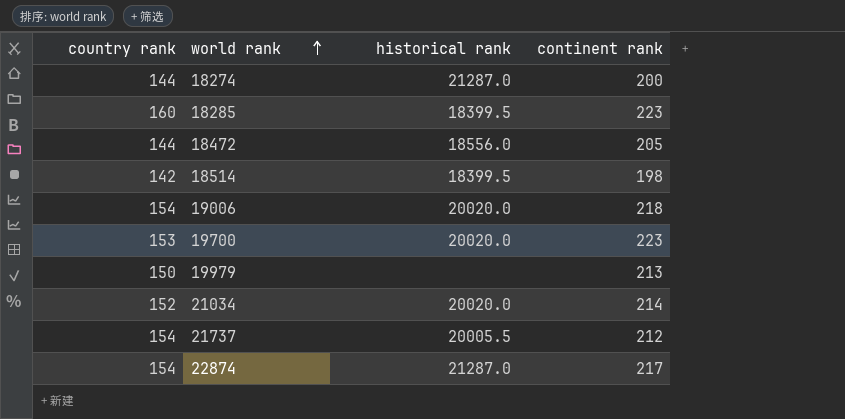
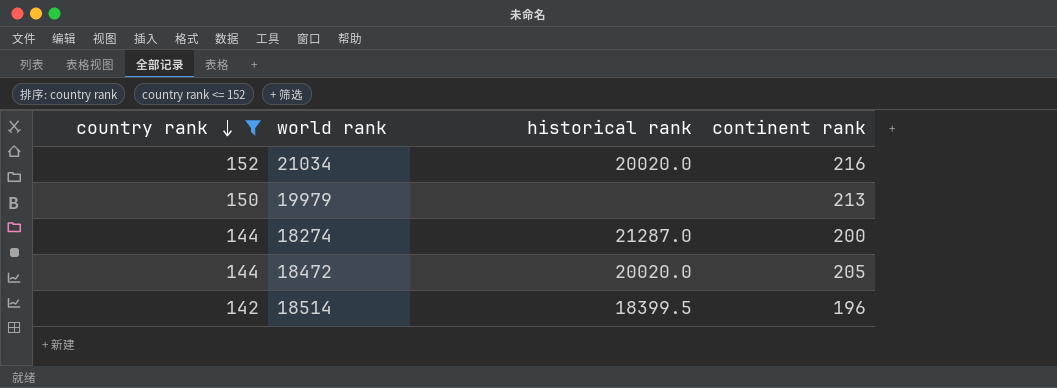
filter: none -> country rank <= 152
row order: world rank ascending -> country rank descending
21034 | continent rank: 214 -> 216
18472 | historical rank: 18556.0 -> 20020.0
18514 | continent rank: 198 -> 196

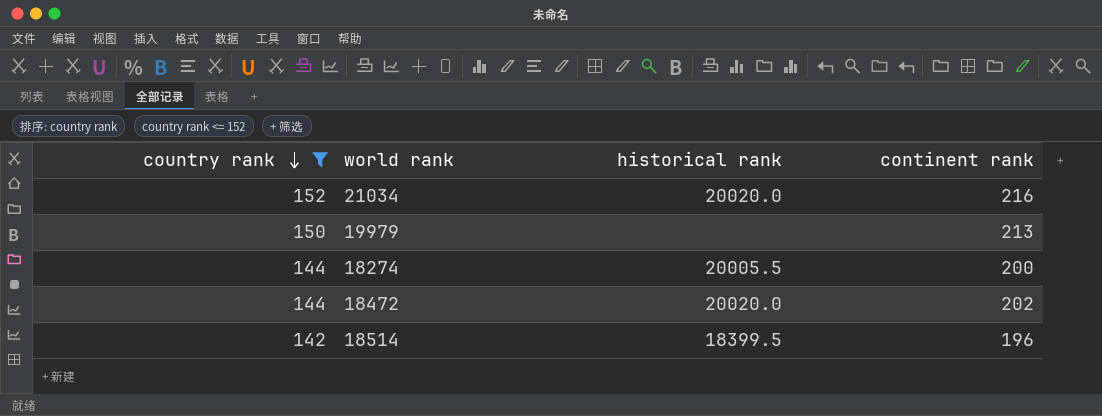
18274 | historical rank: 21287.0 -> 20005.5
18472 | continent rank: 205 -> 202

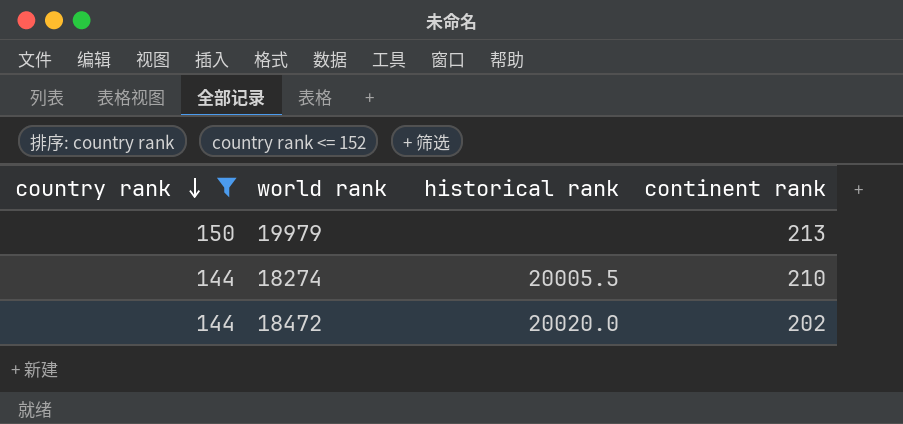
row 21034: 152 | 20020.0 | 216 -> none
row 18514: 142 | 18399.5 | 196 -> none
18274 | continent rank: 200 -> 210

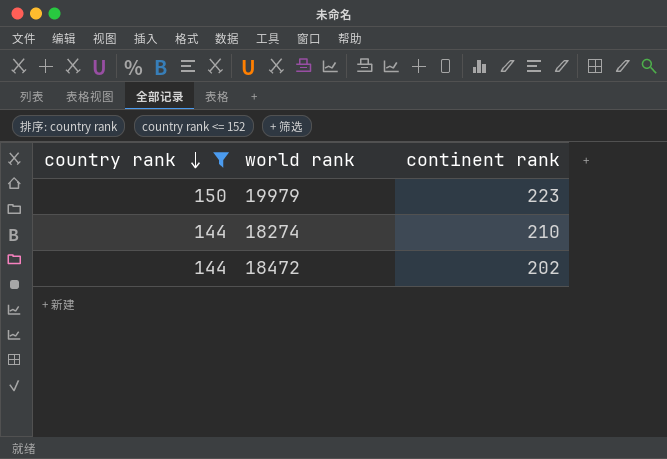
column historical rank | position: 3 -> none
19979 | continent rank: 213 -> 223

